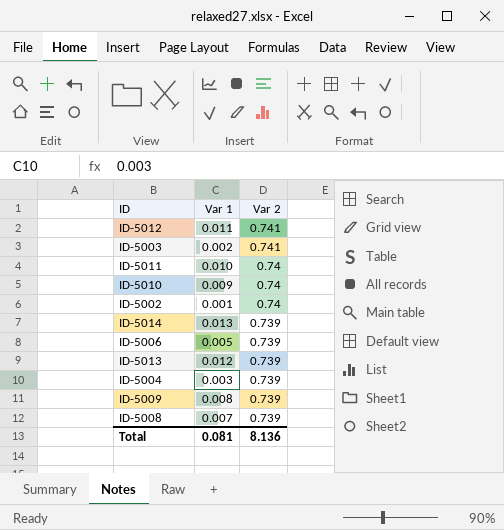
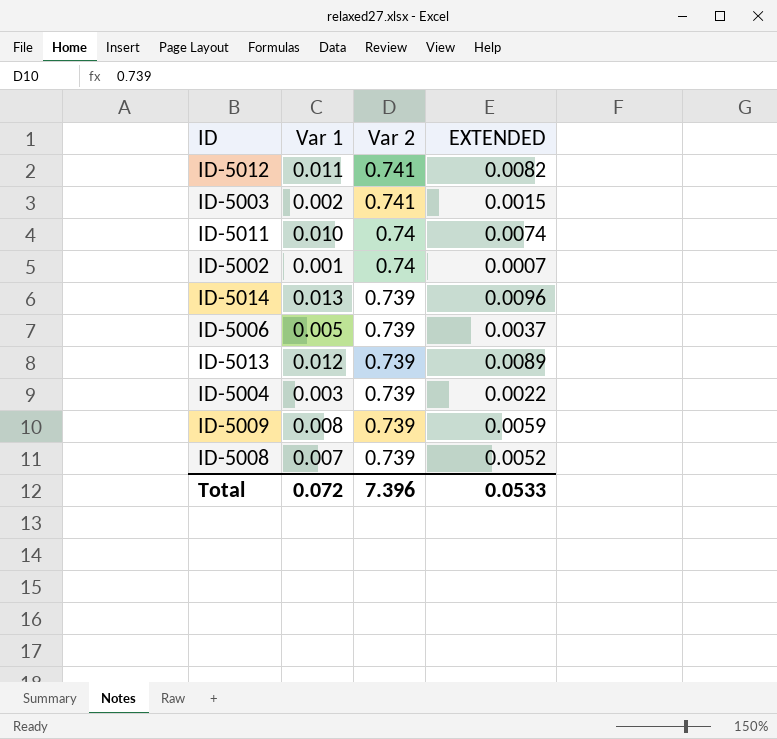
column EXTENDED | formula: none -> [Var 1] * [Var 2]
row ID-5010: 0.009 | 0.74 -> none
Total | Var 1: 0.081 -> 0.072
Total | Var 2: 8.136 -> 7.396

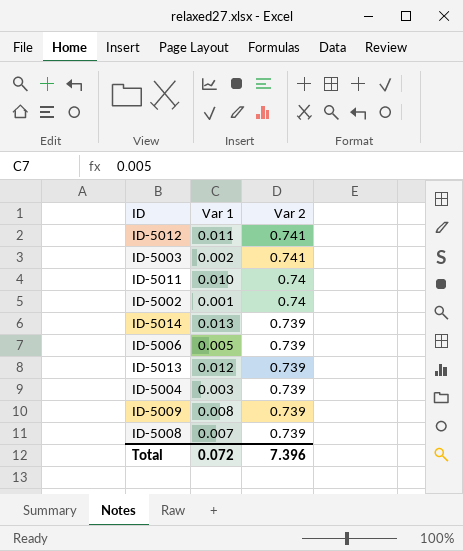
column EXTENDED | formula: [Var 1] * [Var 2] -> none

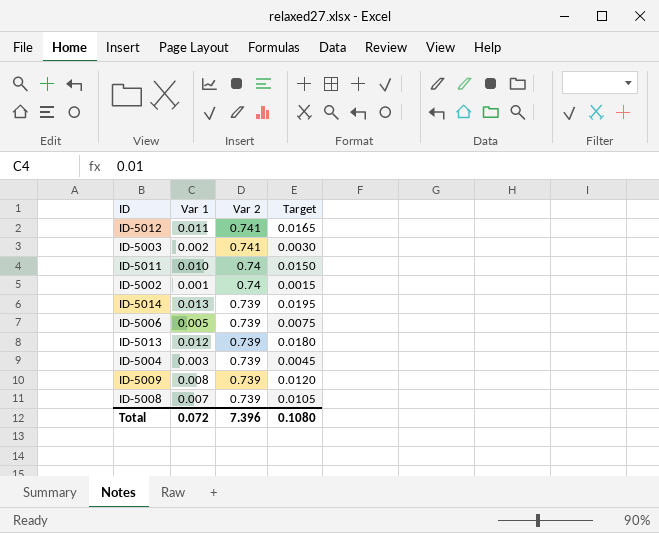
column Target | formula: none -> [Var 1] * 1.5

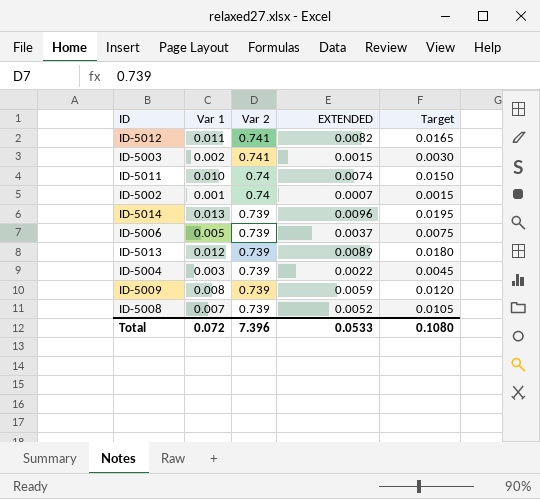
column EXTENDED | formula: none -> [Var 1] * [Var 2]

